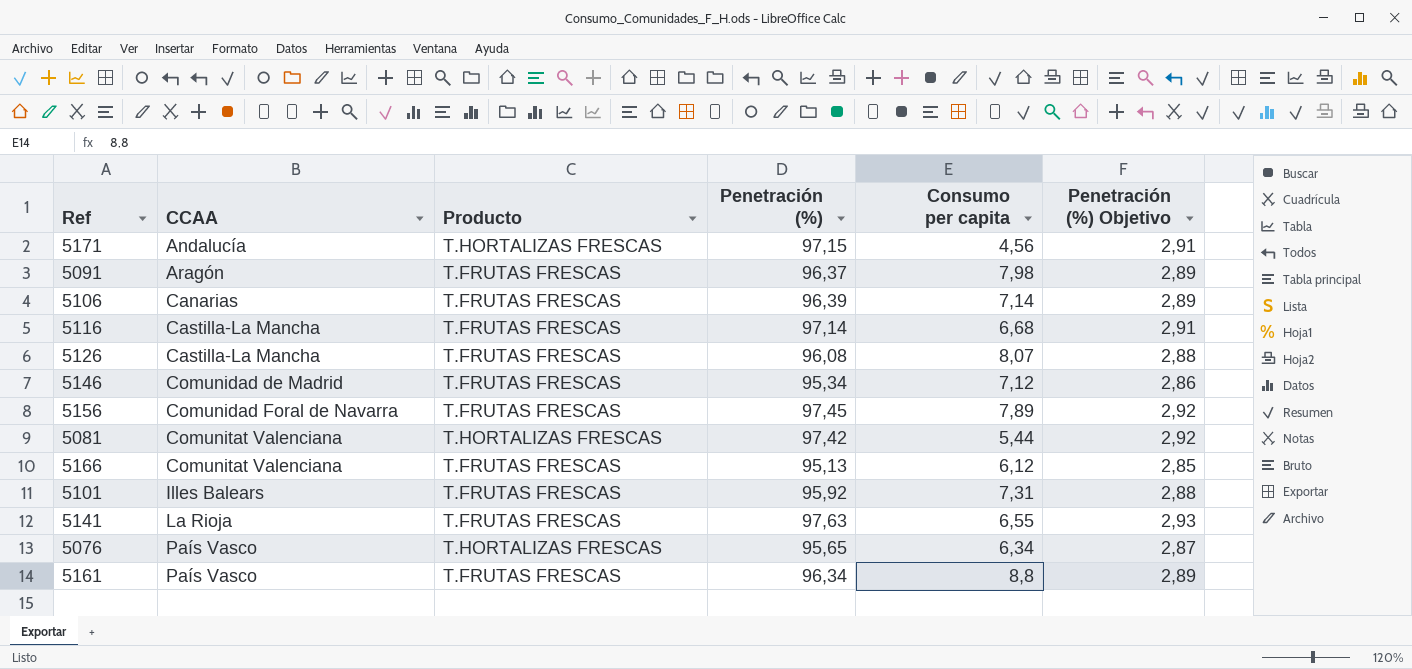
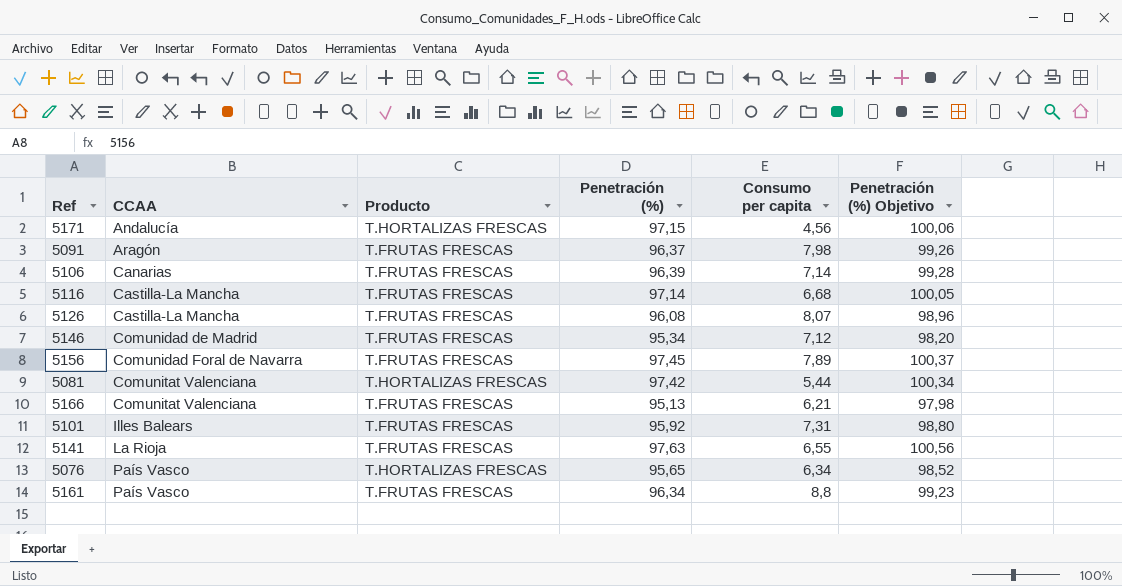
column Penetración (%) Objetivo | formula: [Penetración (%)] * 0,03 -> [Penetración (%)] * 1,03
5166 | Consumo per capita: 6,12 -> 6,21

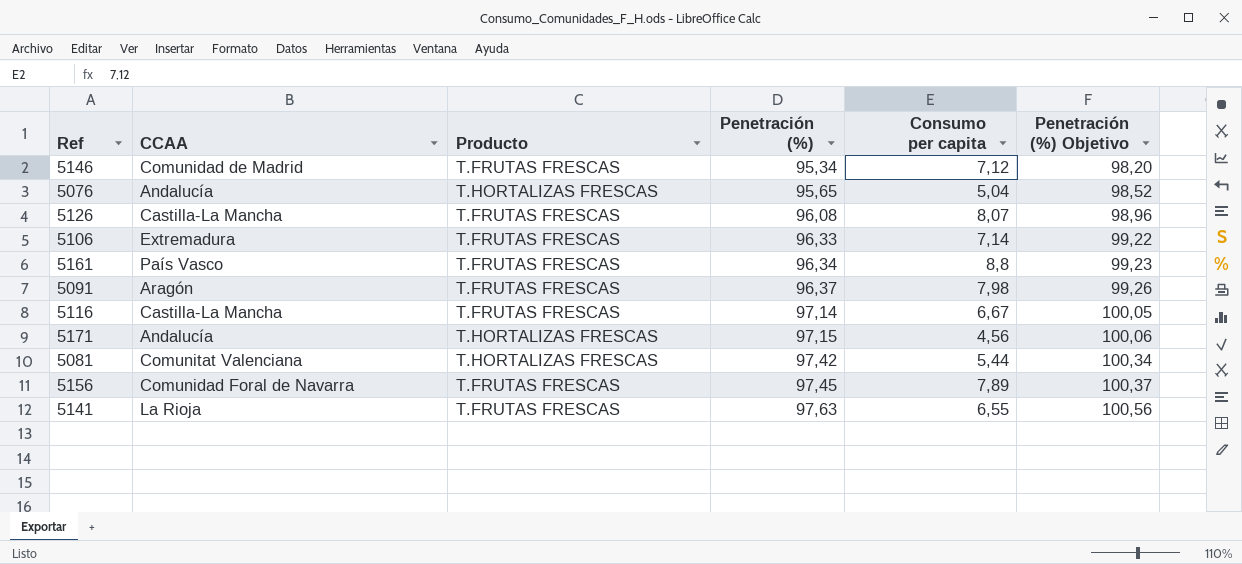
row order: CCAA ascending -> Penetración (%) ascending
row 5166: Comunitat Valenciana | T.FRUTAS FRESCAS | 95,13 | 6,21 | 97,98 -> none
row 5101: Illes Balears | T.FRUTAS FRESCAS | 95,92 | 7,31 | 98,80 -> none
5076 | CCAA: País Vasco -> Andalucía
5076 | Consumo per capita: 6,34 -> 5,04
5106 | CCAA: Canarias -> Extremadura
5106 | Penetración (%): 96,39 -> 96,33
5106 | Penetración (%) Objetivo: 99,28 -> 99,22
5116 | Consumo per capita: 6,68 -> 6,67

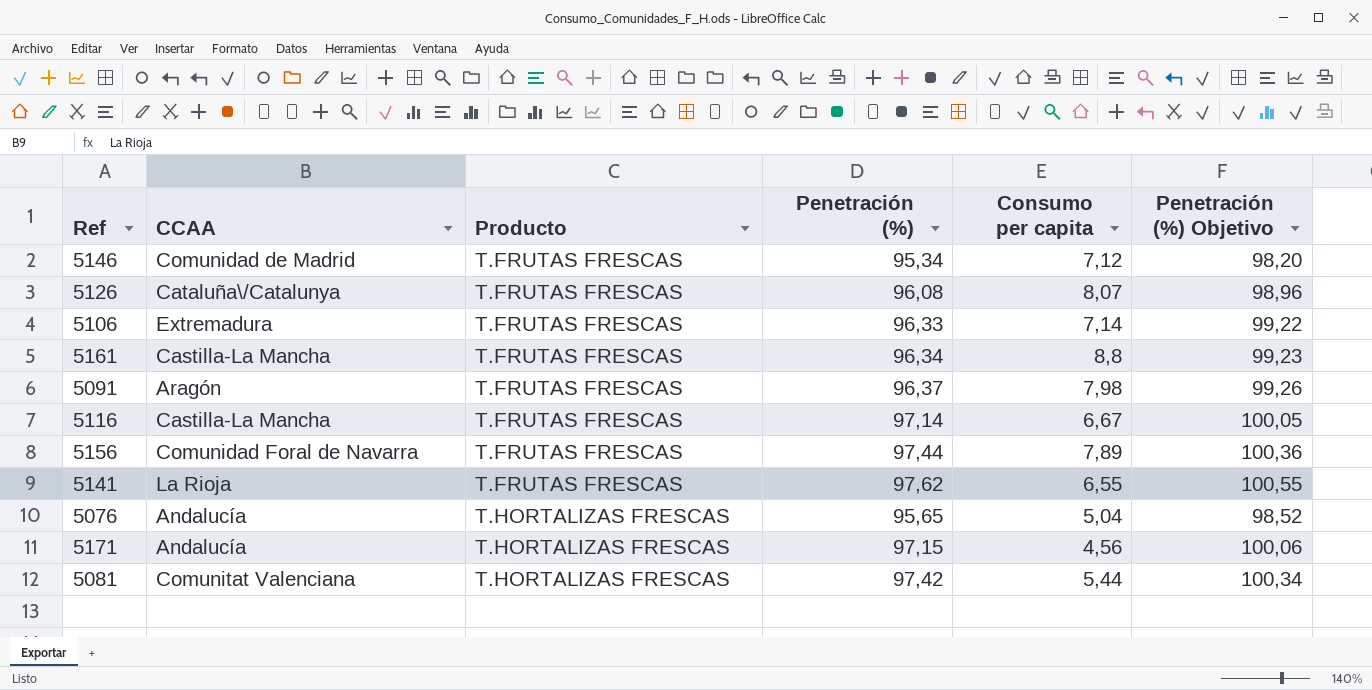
row order: Penetración (%) ascending -> Producto ascending
5126 | CCAA: Castilla-La Mancha -> Cataluña\/Catalunya
5161 | CCAA: País Vasco -> Castilla-La Mancha
5156 | Penetración (%): 97,45 -> 97,44
5156 | Penetración (%) Objetivo: 100,37 -> 100,36
5141 | Penetración (%): 97,63 -> 97,62
5141 | Penetración (%) Objetivo: 100,56 -> 100,55

